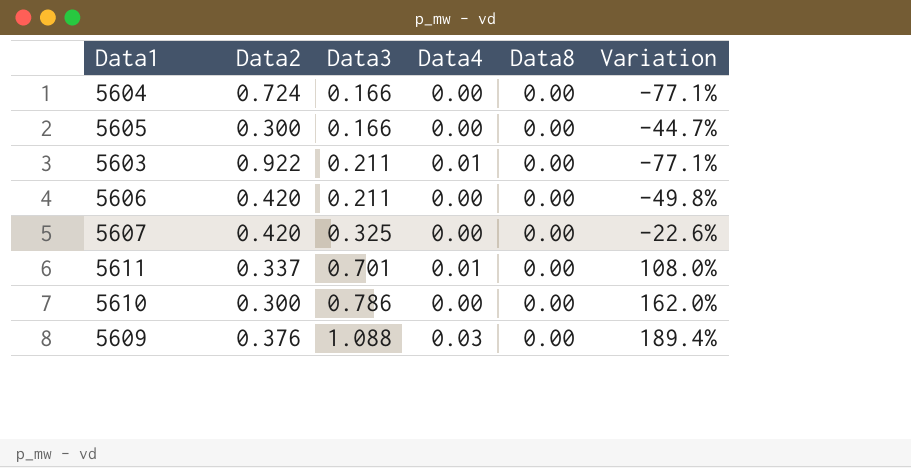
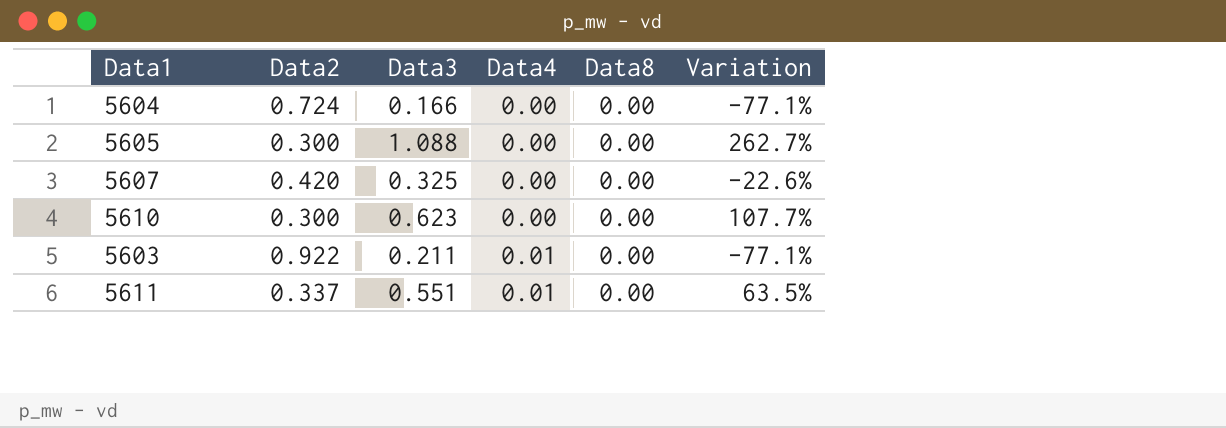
row order: Data3 ascending -> Data4 ascending
row 5606: 0.420 | 0.211 | 0.00 | 0.00 | -49.8% -> none
row 5609: 0.376 | 1.088 | 0.03 | 0.00 | 189.4% -> none
5605 | Data3: 0.166 -> 1.088
5605 | Variation: -44.7% -> 262.7%
5610 | Data3: 0.786 -> 0.623
5610 | Variation: 162.0% -> 107.7%
5611 | Data3: 0.701 -> 0.551
5611 | Variation: 108.0% -> 63.5%

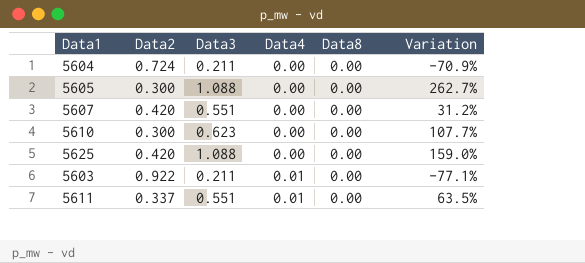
5604 | Data3: 0.166 -> 0.211
5604 | Variation: -77.1% -> -70.9%
5607 | Data3: 0.325 -> 0.551
5607 | Variation: -22.6% -> 31.2%
row 5625: none -> 0.420 | 1.088 | 0.00 | 0.00 | 159.0%

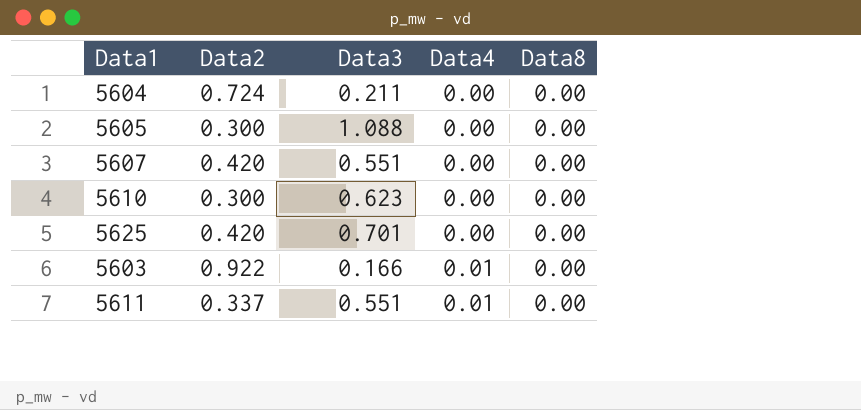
column Variation | formula: ([Data3] - [Data2]) / [Data2] -> none
5625 | Data3: 1.088 -> 0.701
5603 | Data3: 0.211 -> 0.166

